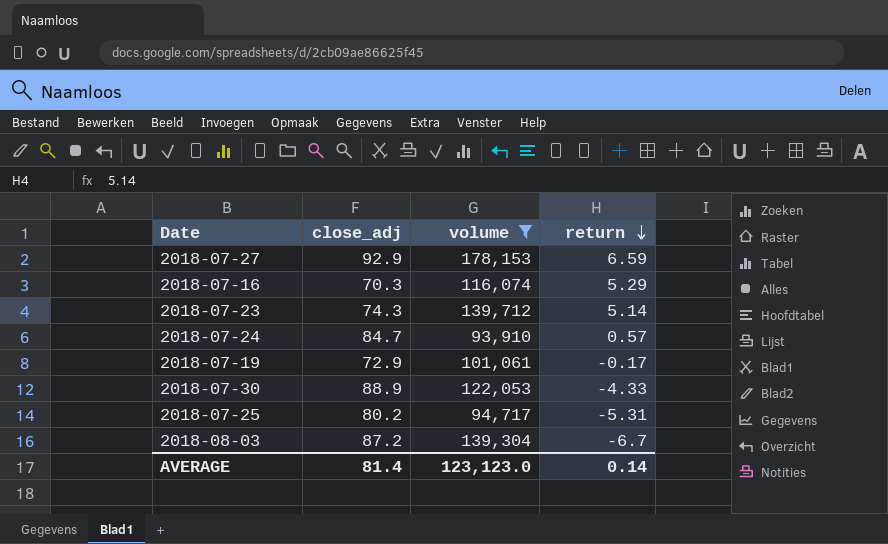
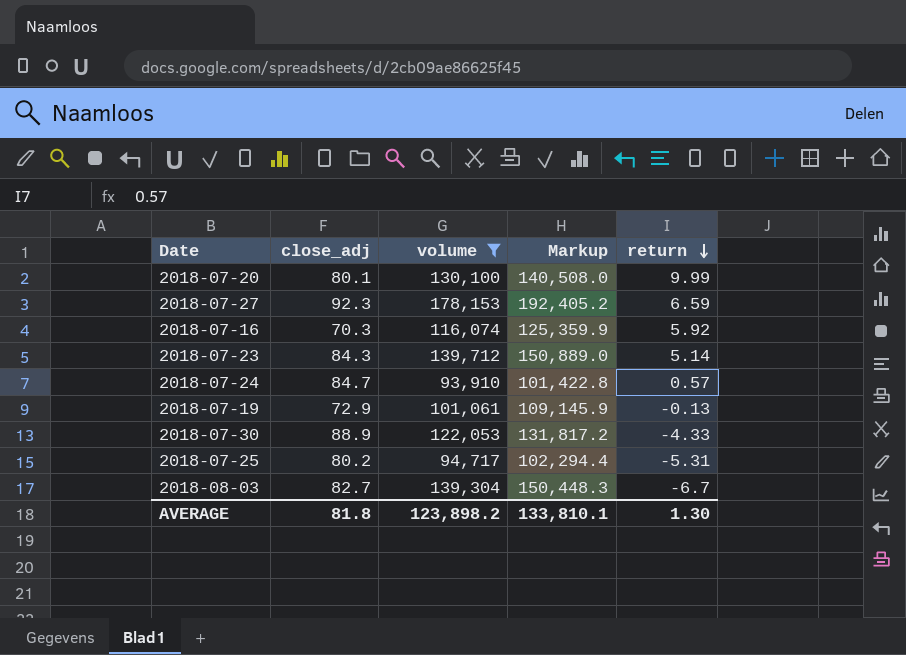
column Markup | formula: none -> [volume] * 1.08
row 2018-07-20: none -> 80.1 | 130,100 | 140,508.0 | 9.99
2018-07-27 | close_adj: 92.9 -> 92.3
2018-07-16 | return: 5.29 -> 5.92
2018-07-23 | close_adj: 74.3 -> 84.3
2018-07-19 | return: -0.17 -> -0.13
2018-08-03 | close_adj: 87.2 -> 82.7
AVERAGE | close_adj: 81.4 -> 81.8
AVERAGE | volume: 123,123.0 -> 123,898.2
AVERAGE | return: 0.14 -> 1.30

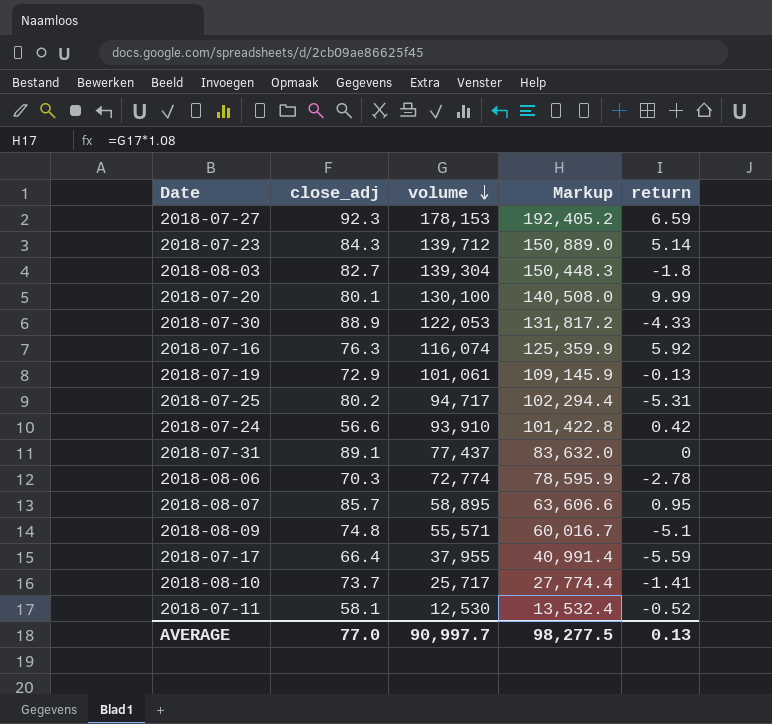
filter: volume >= 93,910 -> none
row order: return descending -> volume descending
2018-08-03 | return: -6.7 -> -1.8
2018-07-16 | close_adj: 70.3 -> 76.3
2018-07-24 | close_adj: 84.7 -> 56.6
2018-07-24 | return: 0.57 -> 0.42
AVERAGE | close_adj: 81.8 -> 77.0
AVERAGE | volume: 123,898.2 -> 90,997.7
AVERAGE | Markup: 133,810.1 -> 98,277.5
AVERAGE | return: 1.30 -> 0.13

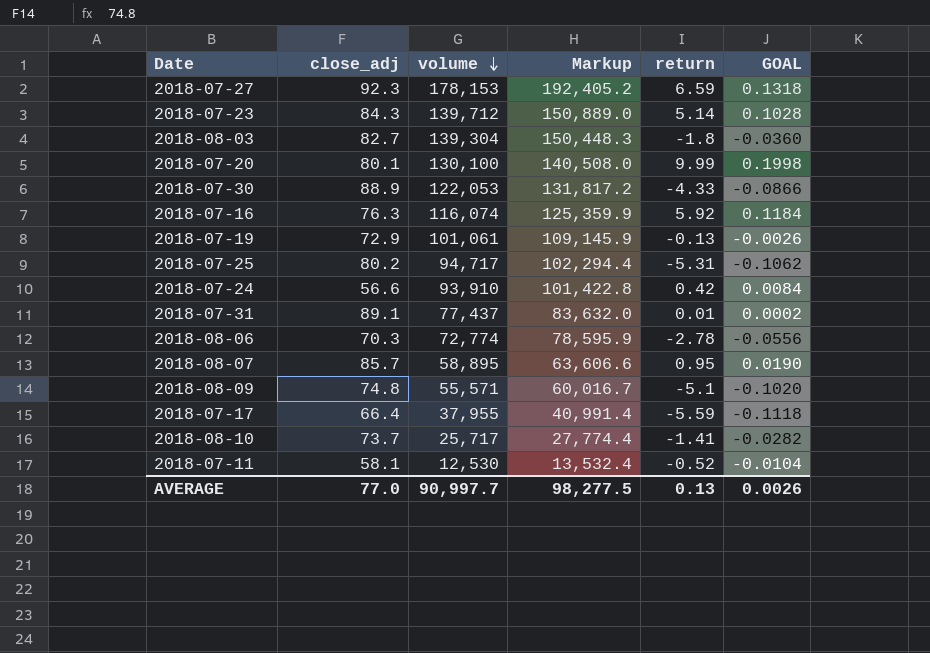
column GOAL | formula: none -> [return] * 0.02
2018-07-31 | return: 0 -> 0.01

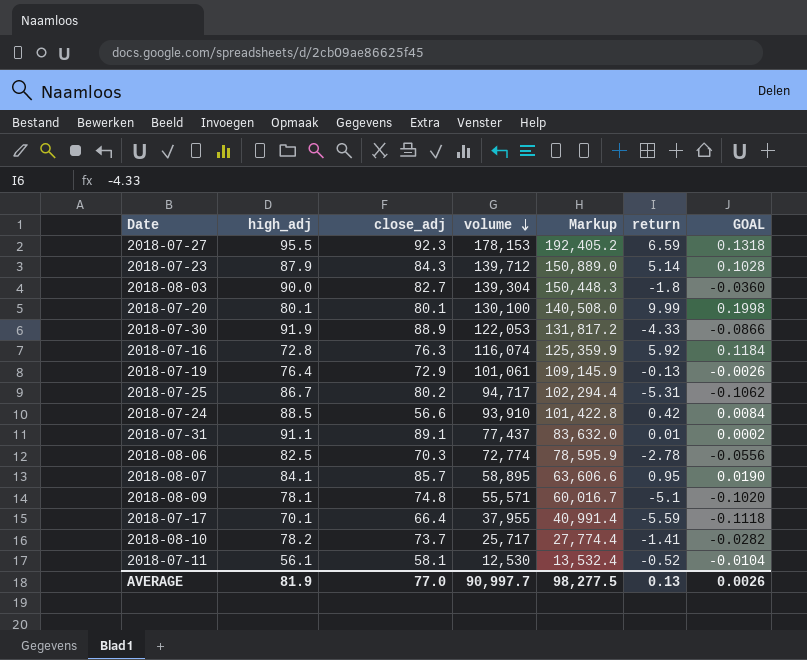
column high_adj | position: none -> 2

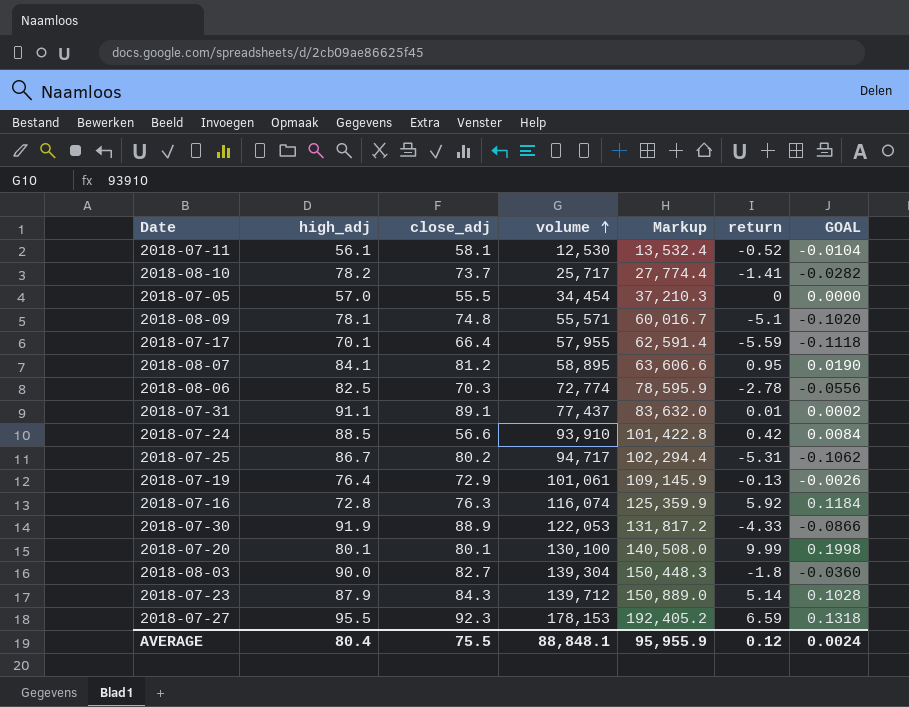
row order: volume descending -> volume ascending
row 2018-07-05: none -> 57.0 | 55.5 | 34,454 | 37,210.3 | 0 | 0.0000
2018-07-17 | volume: 37,955 -> 57,955
2018-07-17 | Markup: 40,991.4 -> 62,591.4
2018-08-07 | close_adj: 85.7 -> 81.2
AVERAGE | high_adj: 81.9 -> 80.4
AVERAGE | close_adj: 77.0 -> 75.5
AVERAGE | volume: 90,997.7 -> 88,848.1
AVERAGE | Markup: 98,277.5 -> 95,955.9
AVERAGE | return: 0.13 -> 0.12
AVERAGE | GOAL: 0.0026 -> 0.0024

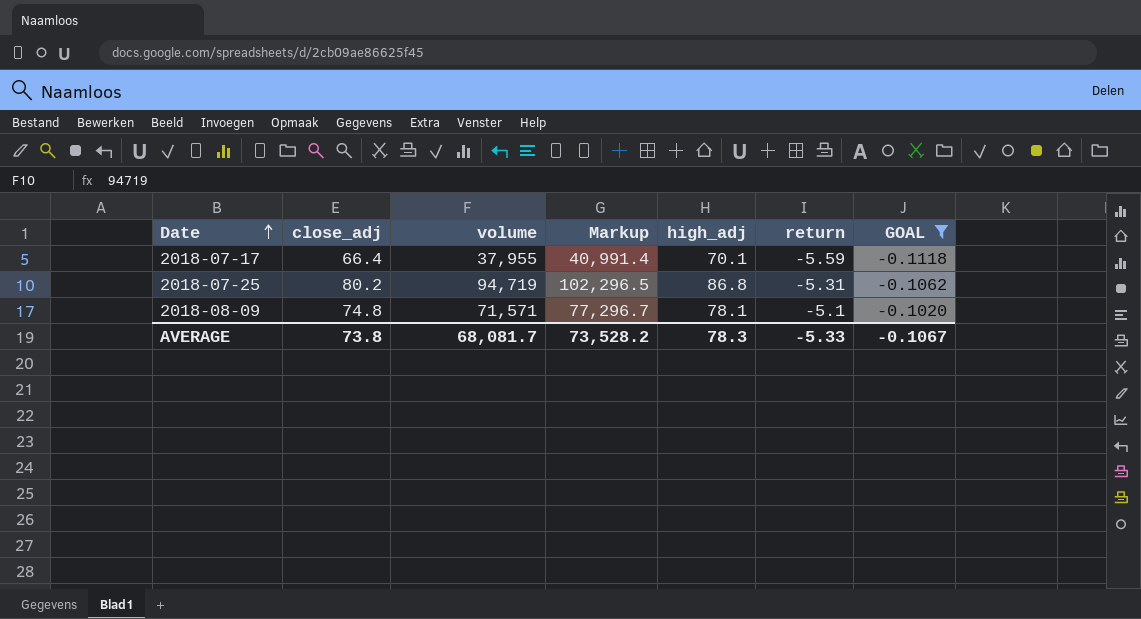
filter: none -> GOAL <= -0.1020
row order: volume ascending -> Date ascending
column high_adj | position: 2 -> 5
2018-07-17 | volume: 57,955 -> 37,955
2018-07-17 | Markup: 62,591.4 -> 40,991.4
2018-07-25 | volume: 94,717 -> 94,719
2018-07-25 | Markup: 102,294.4 -> 102,296.5
2018-07-25 | high_adj: 86.7 -> 86.8
2018-08-09 | volume: 55,571 -> 71,571
2018-08-09 | Markup: 60,016.7 -> 77,296.7
AVERAGE | close_adj: 75.5 -> 73.8
AVERAGE | volume: 88,848.1 -> 68,081.7
AVERAGE | Markup: 95,955.9 -> 73,528.2
AVERAGE | high_adj: 80.4 -> 78.3
AVERAGE | return: 0.12 -> -5.33
AVERAGE | GOAL: 0.0024 -> -0.1067

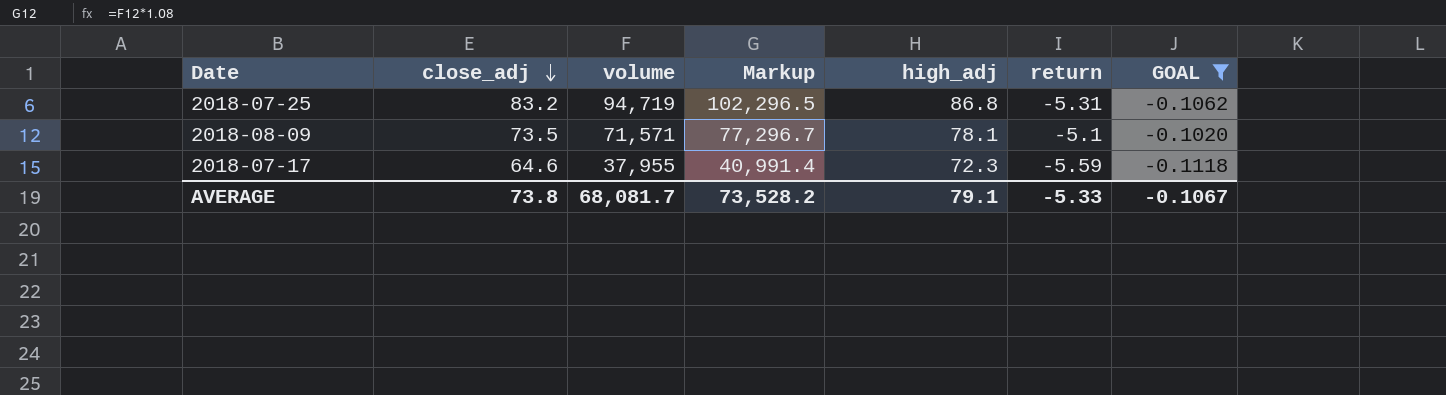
row order: Date ascending -> close_adj descending
2018-07-25 | close_adj: 80.2 -> 83.2
2018-08-09 | close_adj: 74.8 -> 73.5
2018-07-17 | close_adj: 66.4 -> 64.6
2018-07-17 | high_adj: 70.1 -> 72.3
AVERAGE | high_adj: 78.3 -> 79.1

